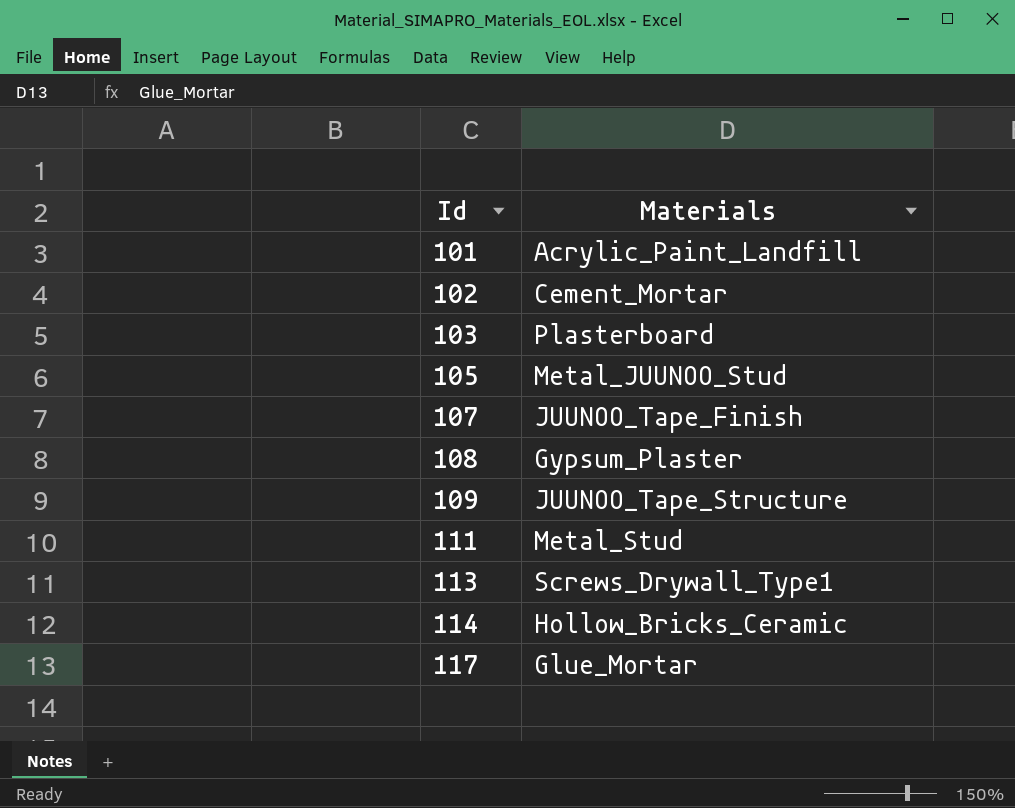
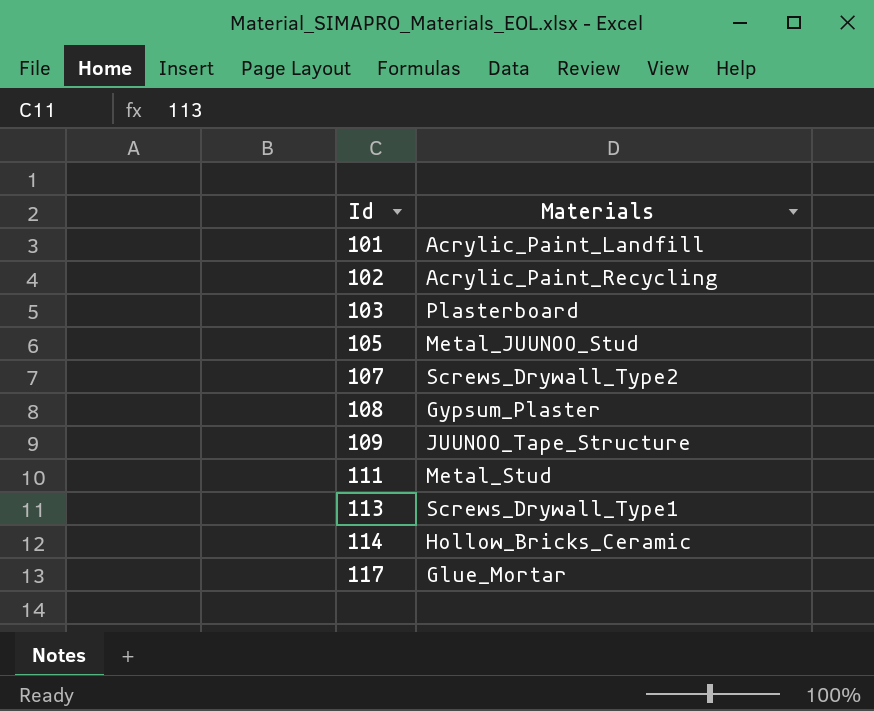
102 | Materials: Cement_Mortar -> Acrylic_Paint_Recycling
107 | Materials: JUUNOO_Tape_Finish -> Screws_Drywall_Type2

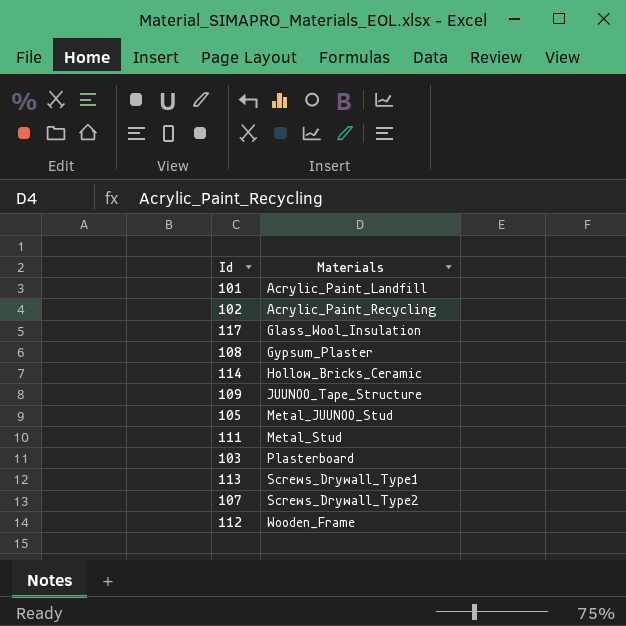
row order: Id ascending -> Materials ascending
117 | Materials: Glue_Mortar -> Glass_Wool_Insulation
row 112: none -> Wooden_Frame

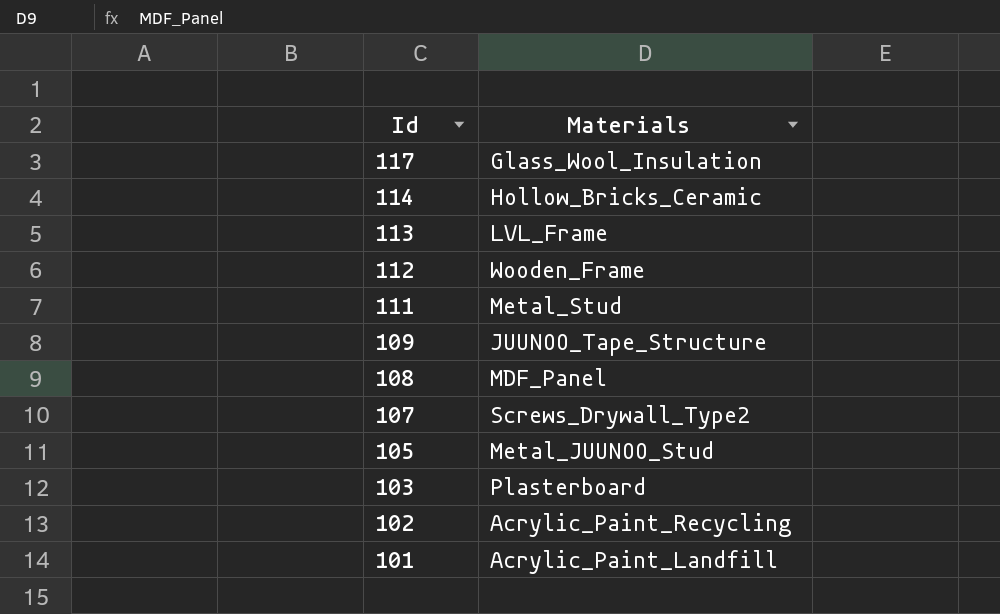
row order: Materials ascending -> Id descending
113 | Materials: Screws_Drywall_Type1 -> LVL_Frame
108 | Materials: Gypsum_Plaster -> MDF_Panel

